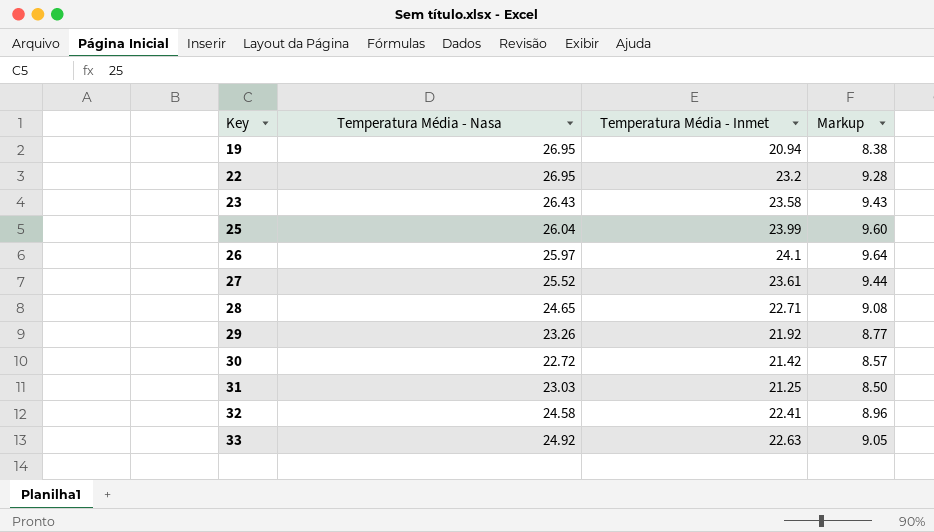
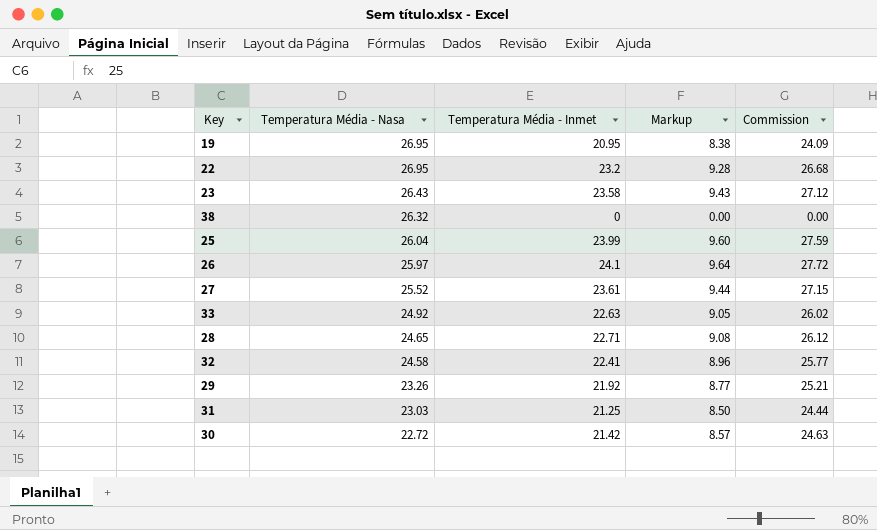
row order: Key ascending -> Temperatura Média - Nasa descending
column Commission | formula: none -> [Temperatura Média - Inmet] * 1.15
19 | Temperatura Média - Inmet: 20.94 -> 20.95
row 38: none -> 26.32 | 0 | 0.00 | 0.00

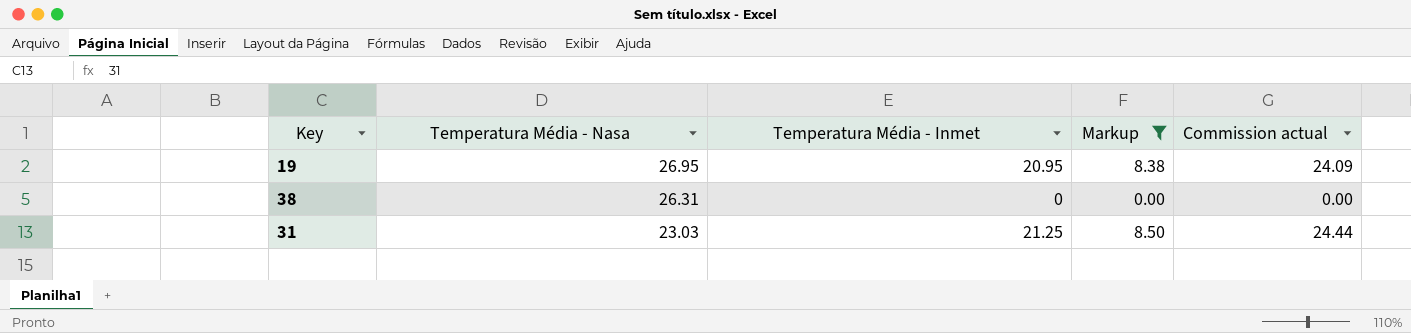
filter: none -> Markup <= 8.50
column name: Commission -> Commission actual
38 | Temperatura Média - Nasa: 26.32 -> 26.31

